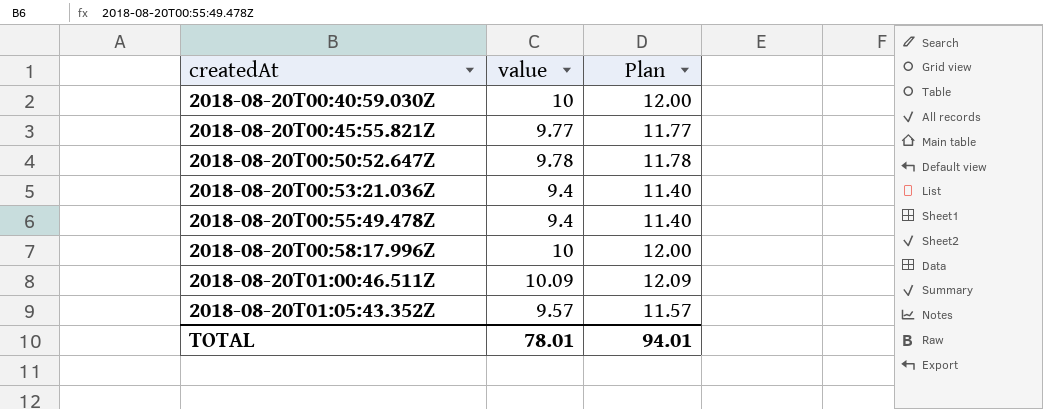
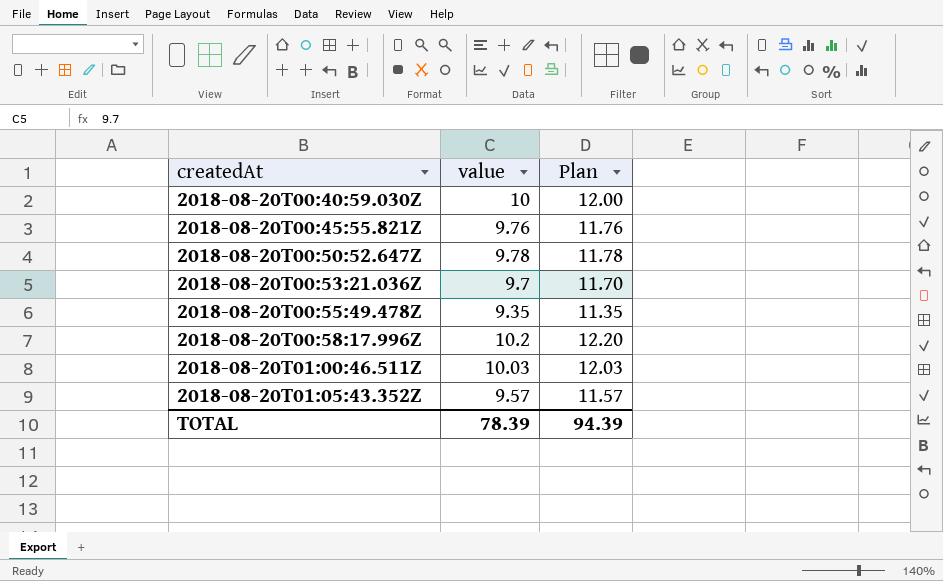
2018-08-20T00:45:55.821Z | value: 9.77 -> 9.76
2018-08-20T00:45:55.821Z | Plan: 11.77 -> 11.76
2018-08-20T00:53:21.036Z | value: 9.4 -> 9.7
2018-08-20T00:53:21.036Z | Plan: 11.40 -> 11.70
2018-08-20T00:55:49.478Z | value: 9.4 -> 9.35
2018-08-20T00:55:49.478Z | Plan: 11.40 -> 11.35
2018-08-20T00:58:17.996Z | value: 10 -> 10.2
2018-08-20T00:58:17.996Z | Plan: 12.00 -> 12.20
2018-08-20T01:00:46.511Z | value: 10.09 -> 10.03
2018-08-20T01:00:46.511Z | Plan: 12.09 -> 12.03
TOTAL | value: 78.01 -> 78.39
TOTAL | Plan: 94.01 -> 94.39

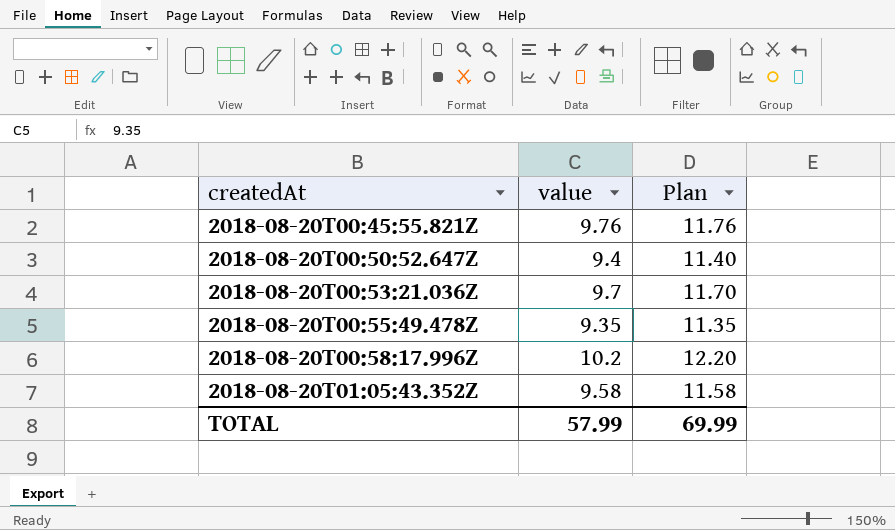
row 2018-08-20T00:40:59.030Z: 10 | 12.00 -> none
row 2018-08-20T01:00:46.511Z: 10.03 | 12.03 -> none
2018-08-20T00:50:52.647Z | value: 9.78 -> 9.4
2018-08-20T00:50:52.647Z | Plan: 11.78 -> 11.40
2018-08-20T01:05:43.352Z | value: 9.57 -> 9.58
2018-08-20T01:05:43.352Z | Plan: 11.57 -> 11.58
TOTAL | value: 78.39 -> 57.99
TOTAL | Plan: 94.39 -> 69.99

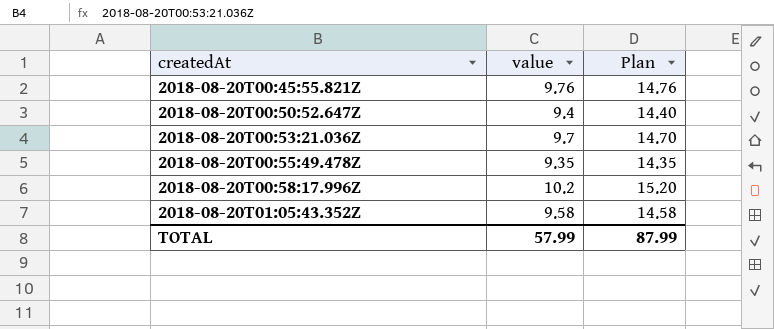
column Plan | formula: [value] + 2 -> [value] + 5
TOTAL | Plan: 69.99 -> 87.99

